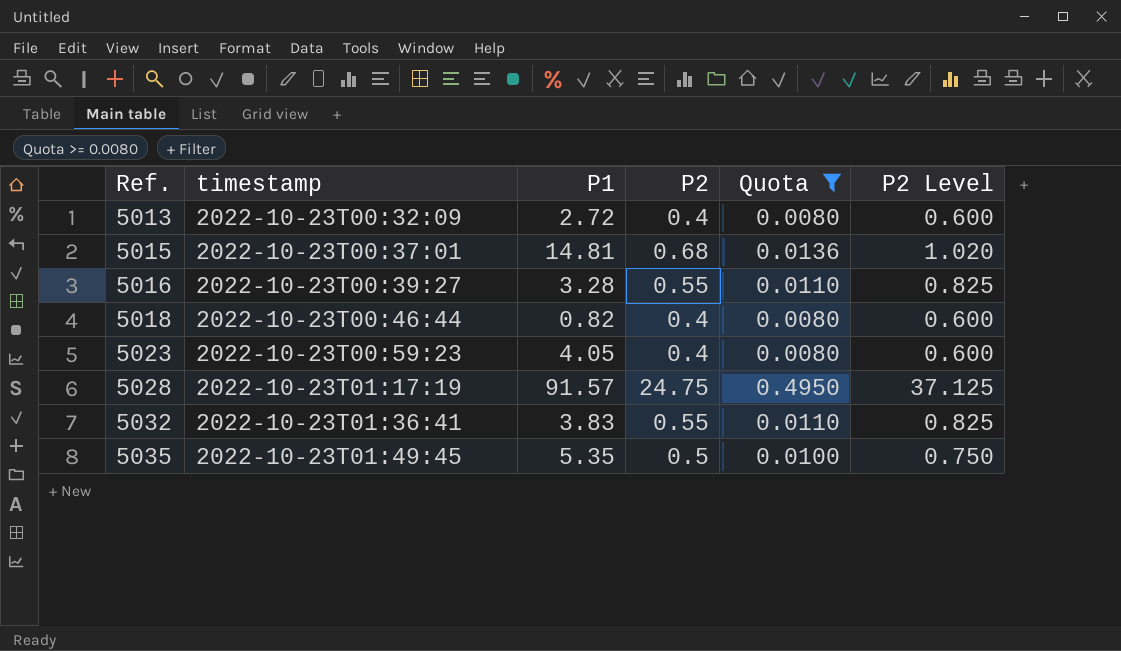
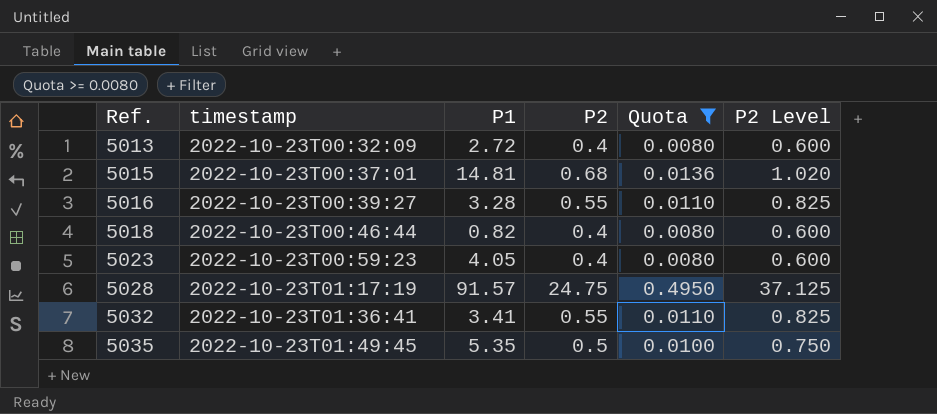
5032 | P1: 3.83 -> 3.41

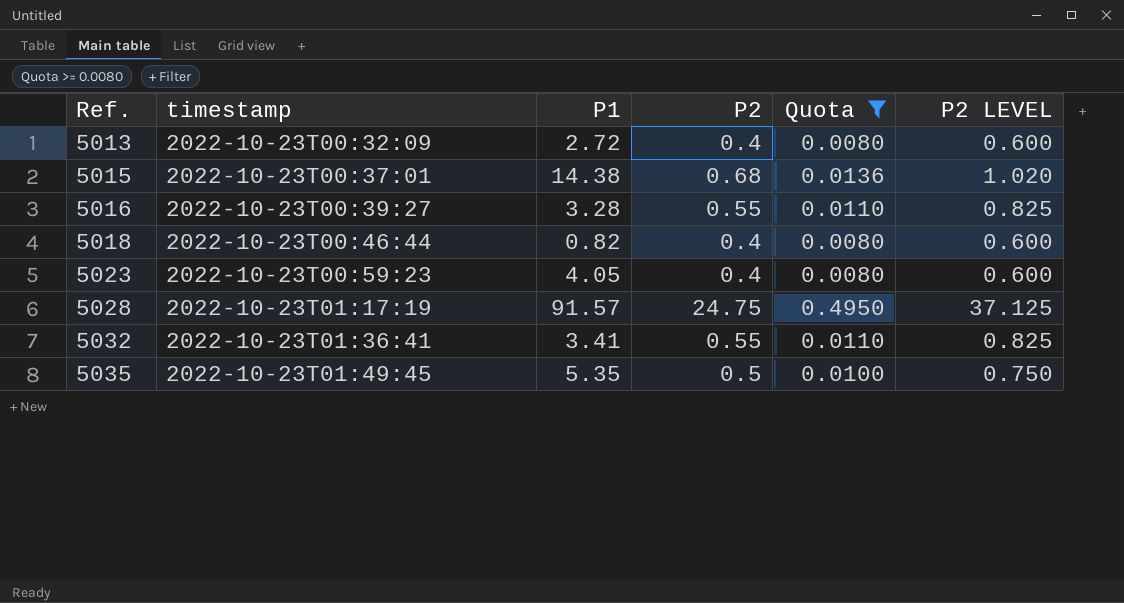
column name: P2 Level -> P2 LEVEL
5015 | P1: 14.81 -> 14.38

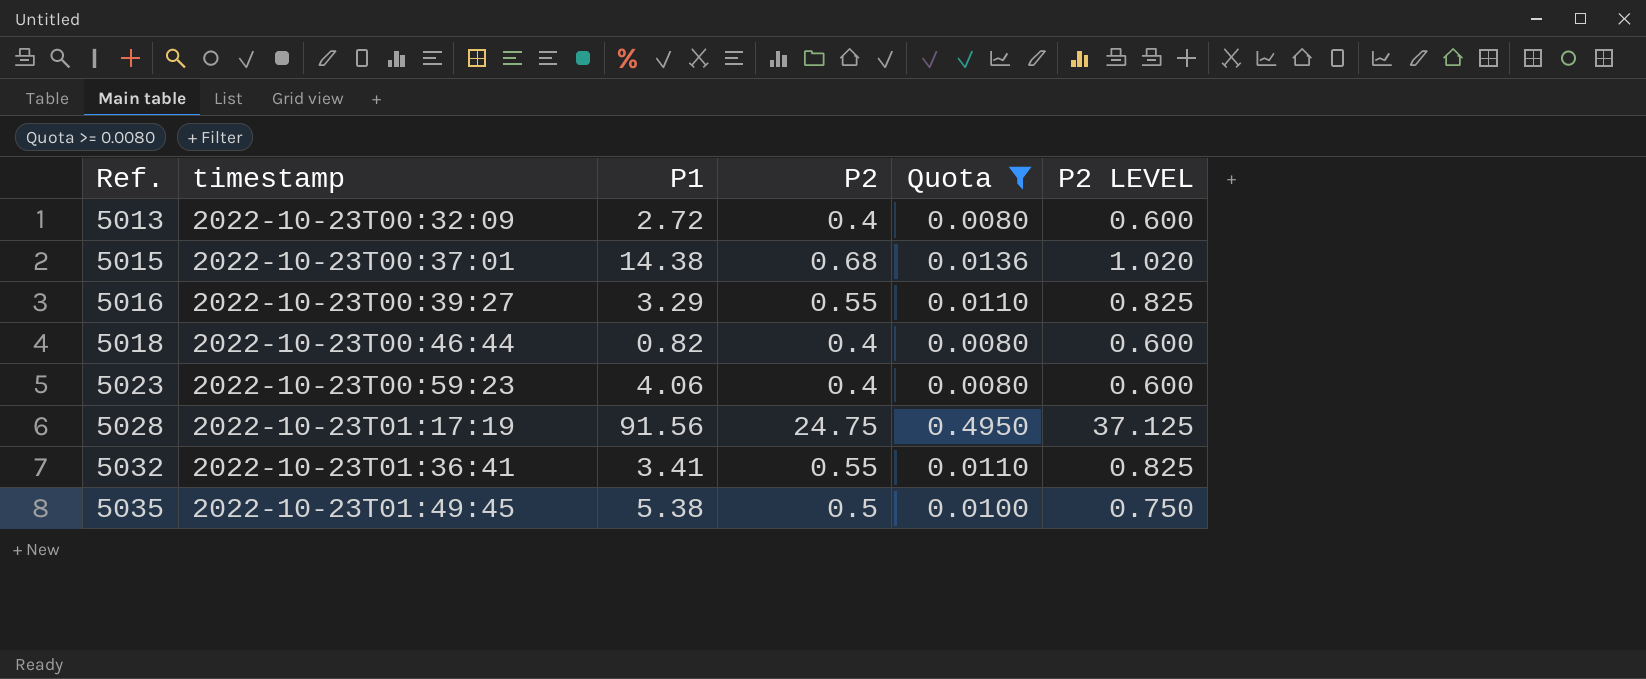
5016 | P1: 3.28 -> 3.29
5023 | P1: 4.05 -> 4.06
5028 | P1: 91.57 -> 91.56
5035 | P1: 5.35 -> 5.38

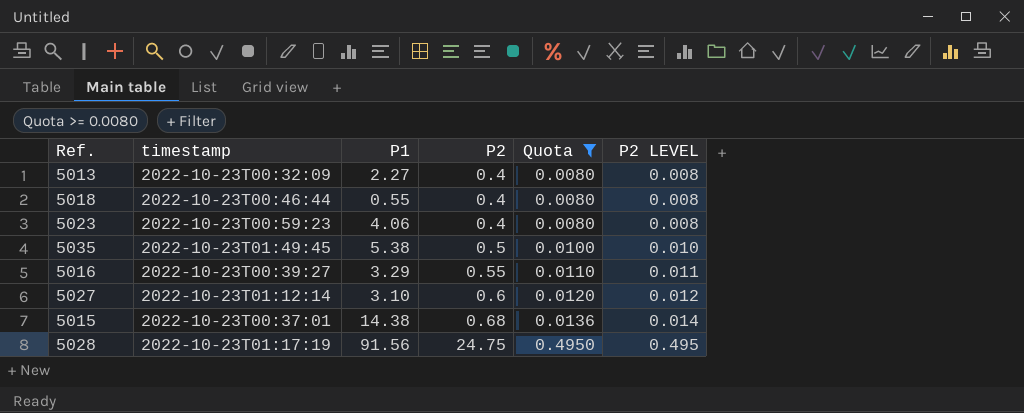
row order: Ref. ascending -> P2 ascending
column P2 LEVEL | formula: [P2] * 1.5 -> [P2] * 0.02
row 5032: 2022-10-23T01:36:41 | 3.41 | 0.55 | 0.0110 | 0.825 -> none
5013 | P1: 2.72 -> 2.27
5018 | P1: 0.82 -> 0.55
row 5027: none -> 2022-10-23T01:12:14 | 3.10 | 0.6 | 0.0120 | 0.012

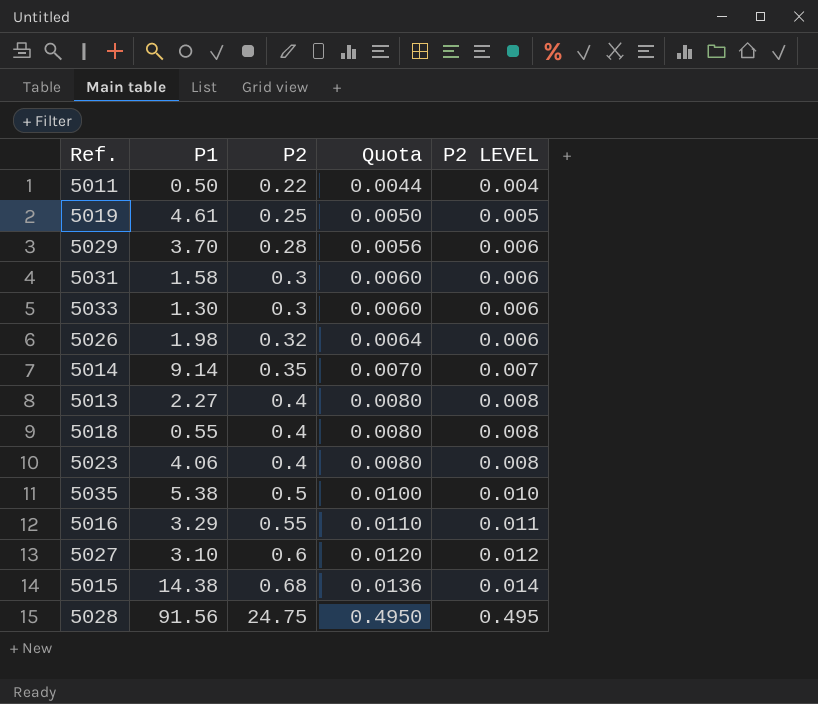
filter: Quota >= 0.0080 -> none
column timestamp | position: 2 -> none

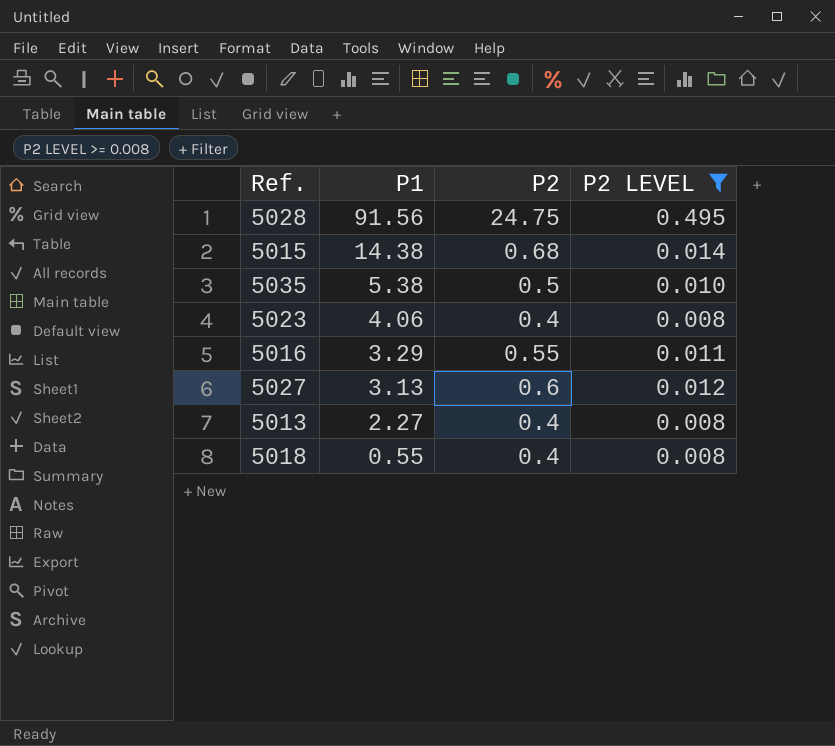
filter: none -> P2 LEVEL >= 0.008
row order: P2 ascending -> P1 descending
column Quota | formula: [P2] * 0.02 -> none
5027 | P1: 3.10 -> 3.13

